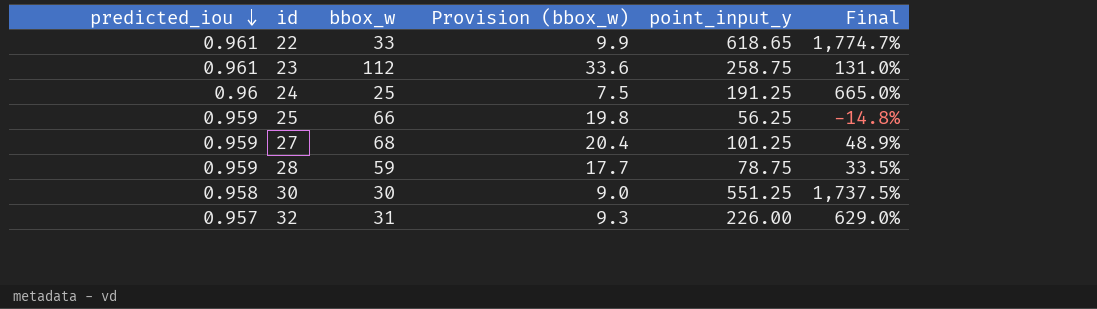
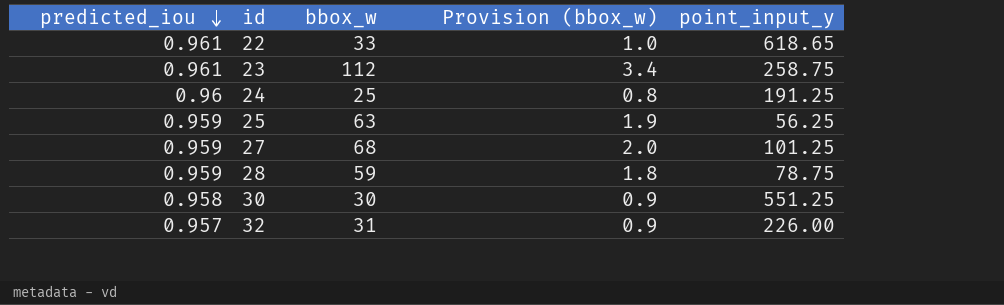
column Final | formula: ([point_input_y] - [bbox_w]) / [bbox_w] -> none
column Provision (bbox_w) | formula: [bbox_w] * 0.3 -> [bbox_w] * 0.03
25 | bbox_w: 66 -> 63

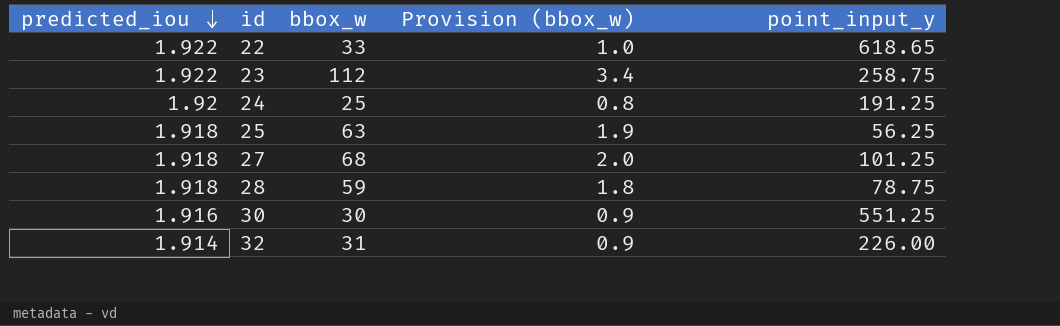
22 | predicted_iou: 0.961 -> 1.922
23 | predicted_iou: 0.961 -> 1.922
24 | predicted_iou: 0.96 -> 1.92
25 | predicted_iou: 0.959 -> 1.918
27 | predicted_iou: 0.959 -> 1.918
28 | predicted_iou: 0.959 -> 1.918
30 | predicted_iou: 0.958 -> 1.916
32 | predicted_iou: 0.957 -> 1.914

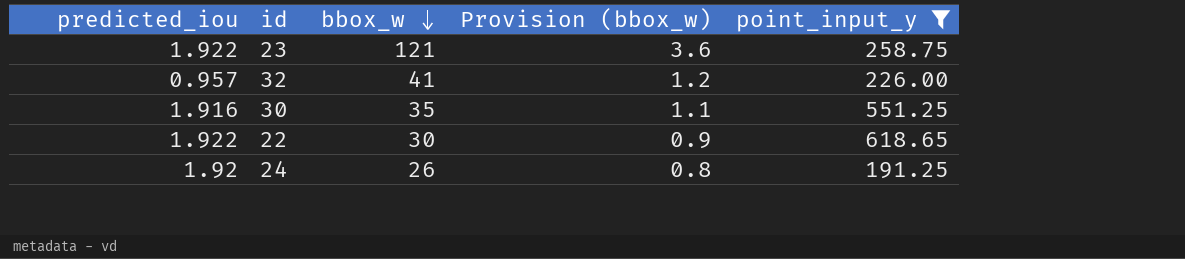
filter: none -> point_input_y >= 191.25
row order: predicted_iou descending -> bbox_w descending
23 | bbox_w: 112 -> 121
23 | Provision (bbox_w): 3.4 -> 3.6
32 | predicted_iou: 1.914 -> 0.957
32 | bbox_w: 31 -> 41
32 | Provision (bbox_w): 0.9 -> 1.2
30 | bbox_w: 30 -> 35
30 | Provision (bbox_w): 0.9 -> 1.1
22 | bbox_w: 33 -> 30
22 | Provision (bbox_w): 1.0 -> 0.9
24 | bbox_w: 25 -> 26

